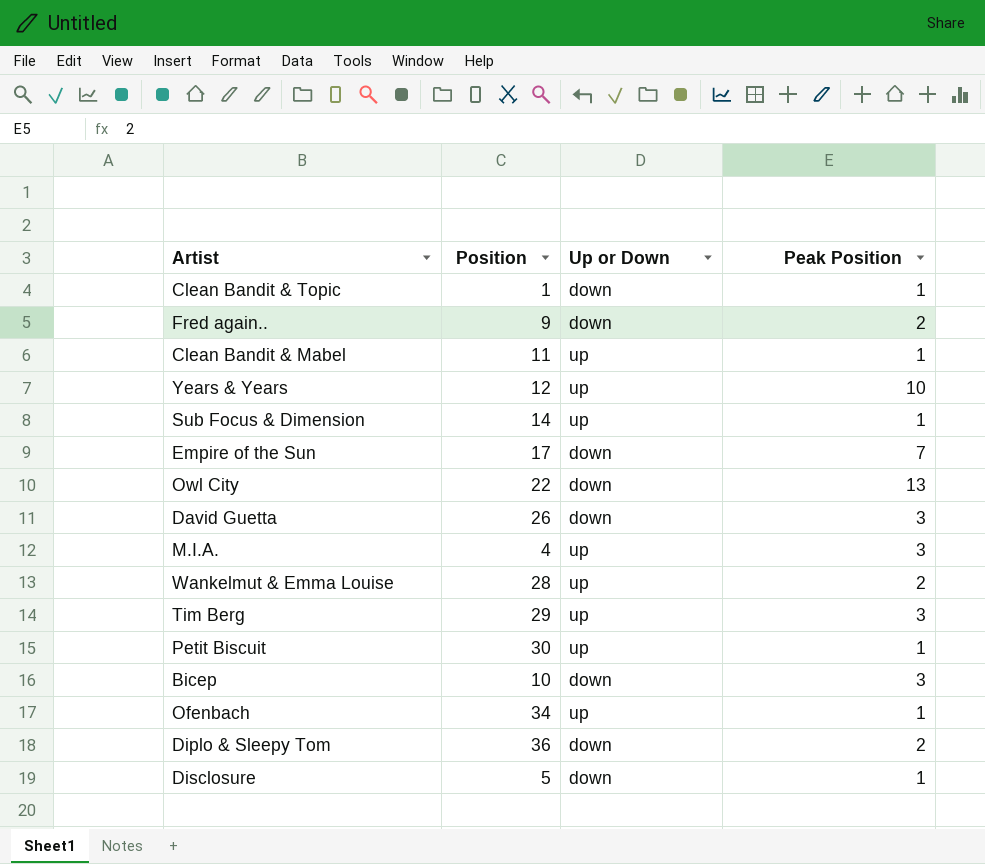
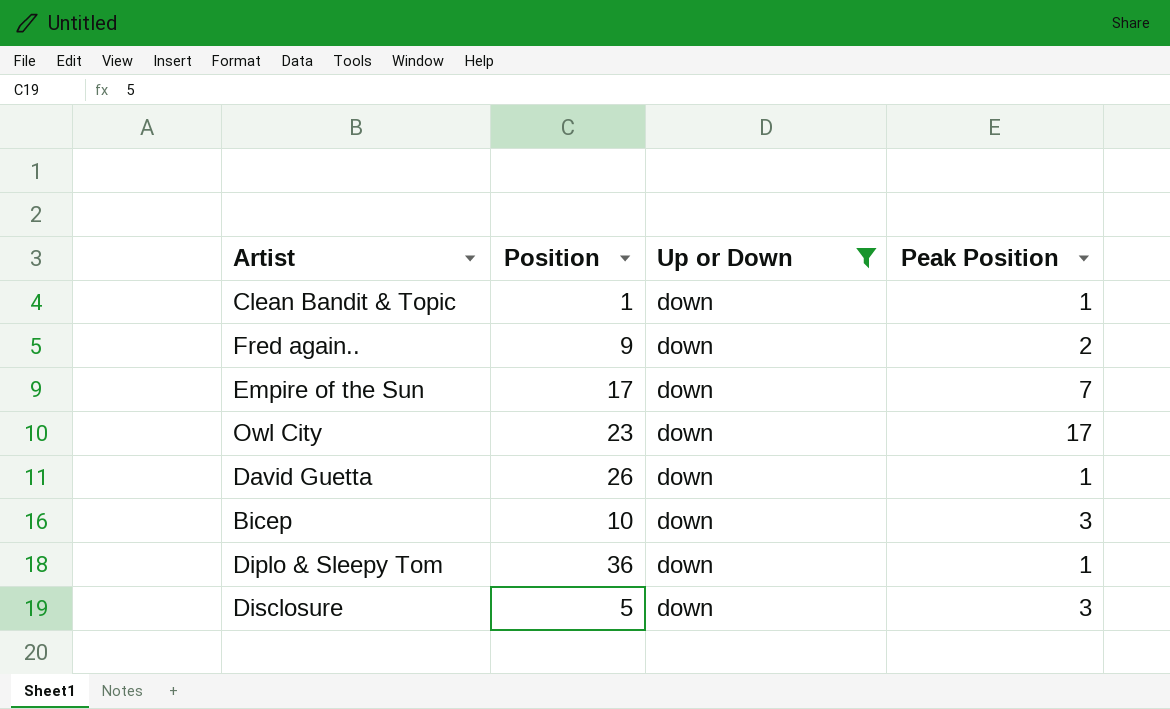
filter: none -> Up or Down = down
Owl City | Position: 22 -> 23
Owl City | Peak Position: 13 -> 17
David Guetta | Peak Position: 3 -> 1
Diplo & Sleepy Tom | Peak Position: 2 -> 1
Disclosure | Peak Position: 1 -> 3

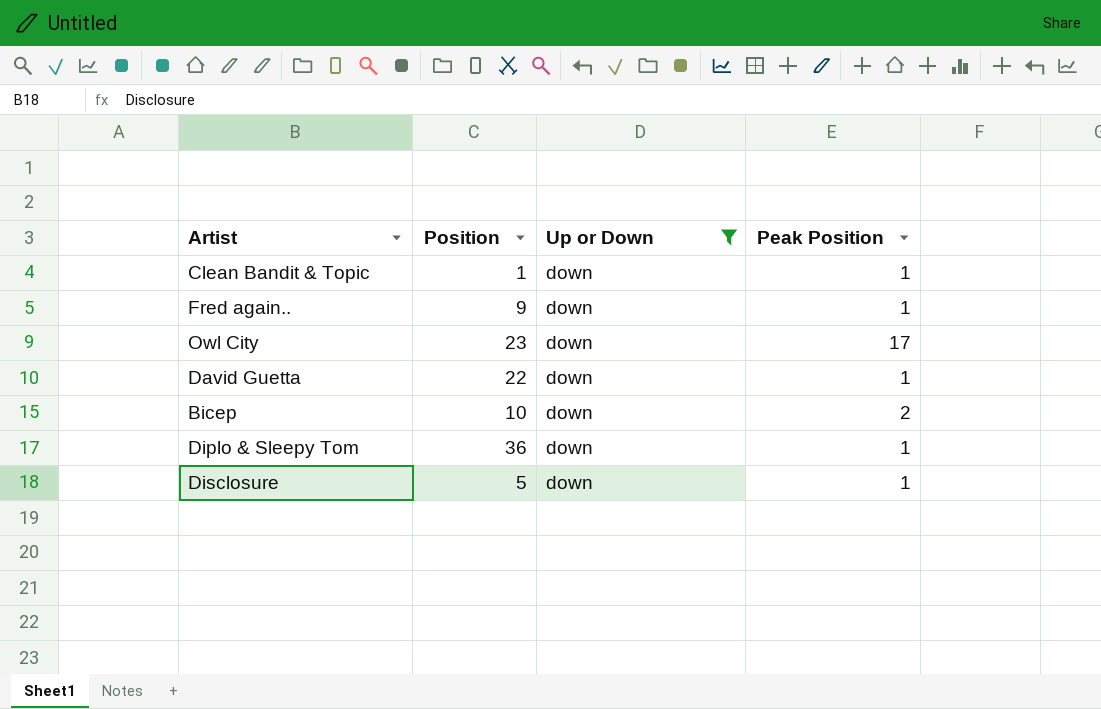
row Empire of the Sun: 17 | down | 7 -> none
Fred again.. | Peak Position: 2 -> 1
David Guetta | Position: 26 -> 22
Bicep | Peak Position: 3 -> 2
Disclosure | Peak Position: 3 -> 1

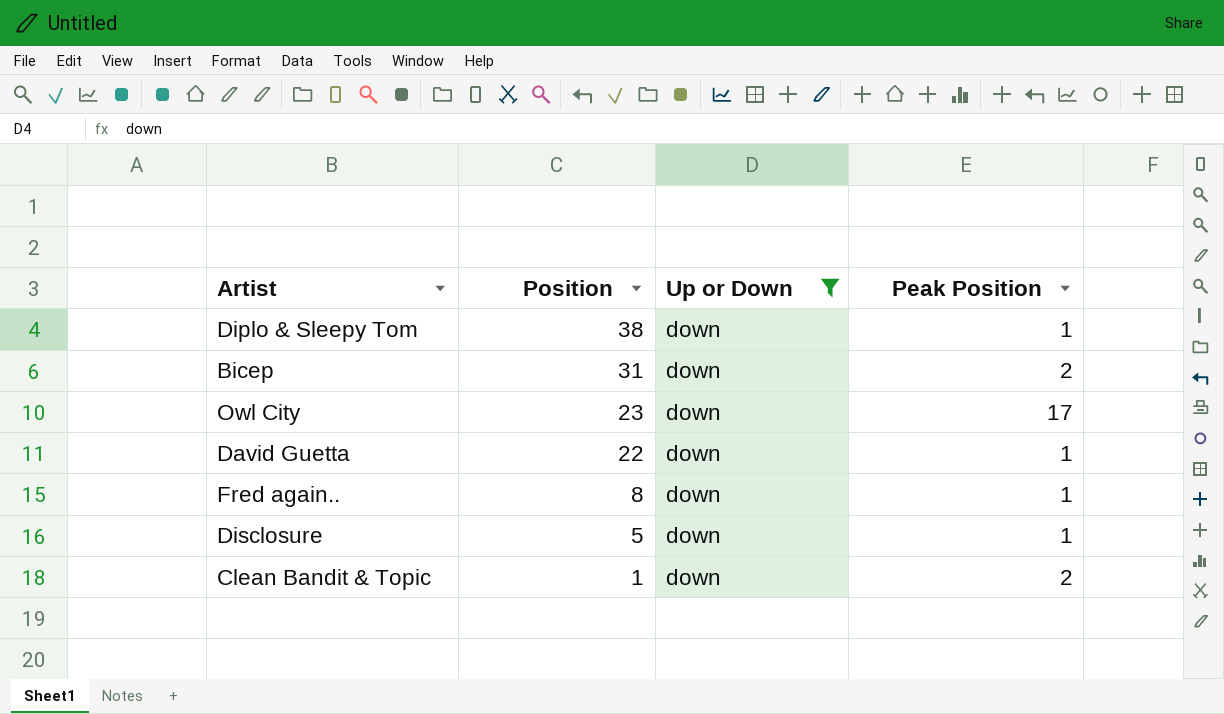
row order: none -> Position descending
Diplo & Sleepy Tom | Position: 36 -> 38
Bicep | Position: 10 -> 31
Fred again.. | Position: 9 -> 8
Clean Bandit & Topic | Peak Position: 1 -> 2

